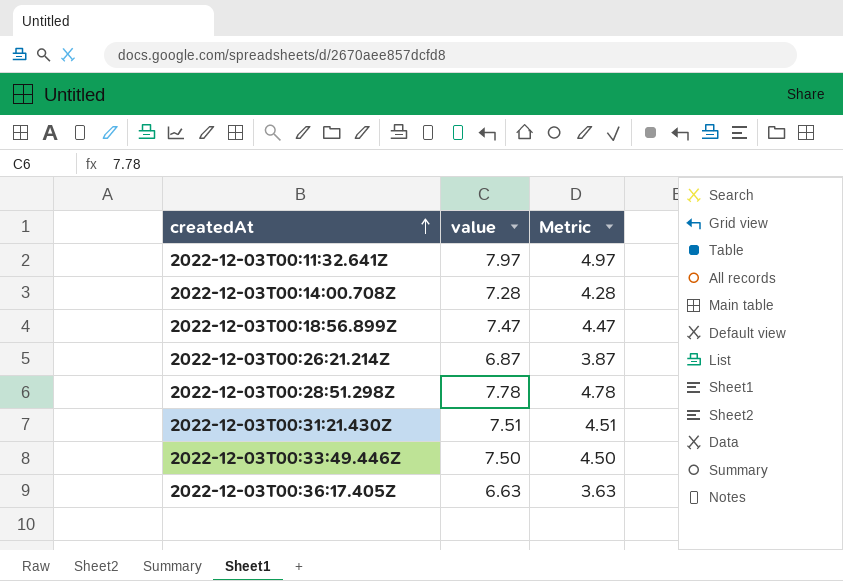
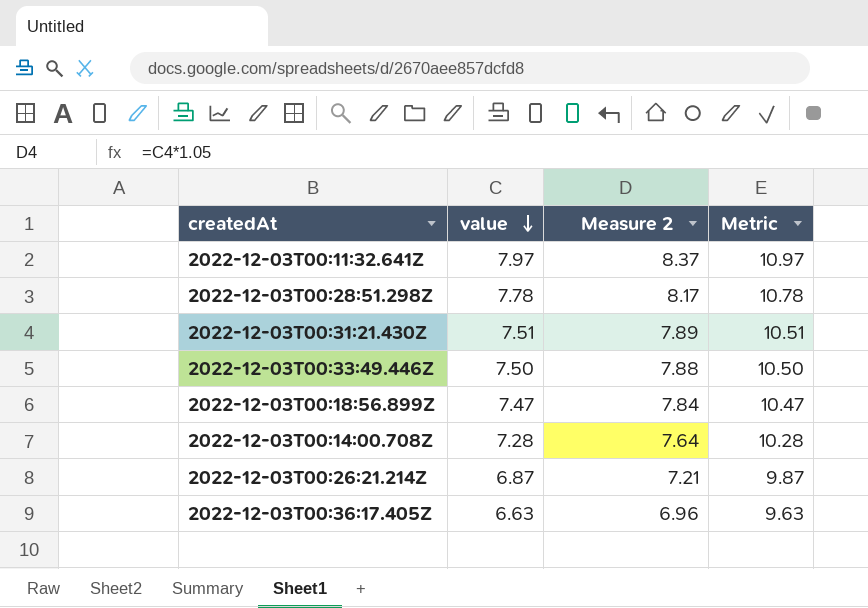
row order: createdAt ascending -> value descending
column Measure 2 | formula: none -> [value] * 1.05
column Metric | formula: [value] - 3 -> [value] + 3

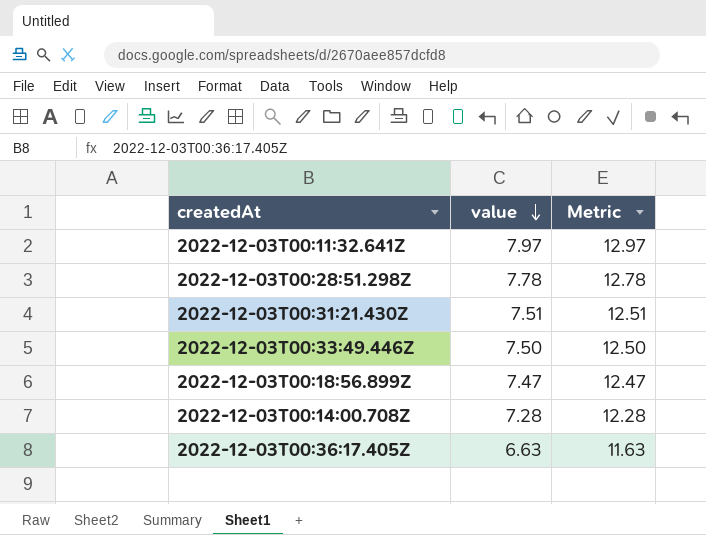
column Measure 2 | formula: [value] * 1.05 -> none
column Metric | formula: [value] + 3 -> [value] + 5
row 2022-12-03T00:26:21.214Z: 6.87 | 7.21 | 9.87 -> none

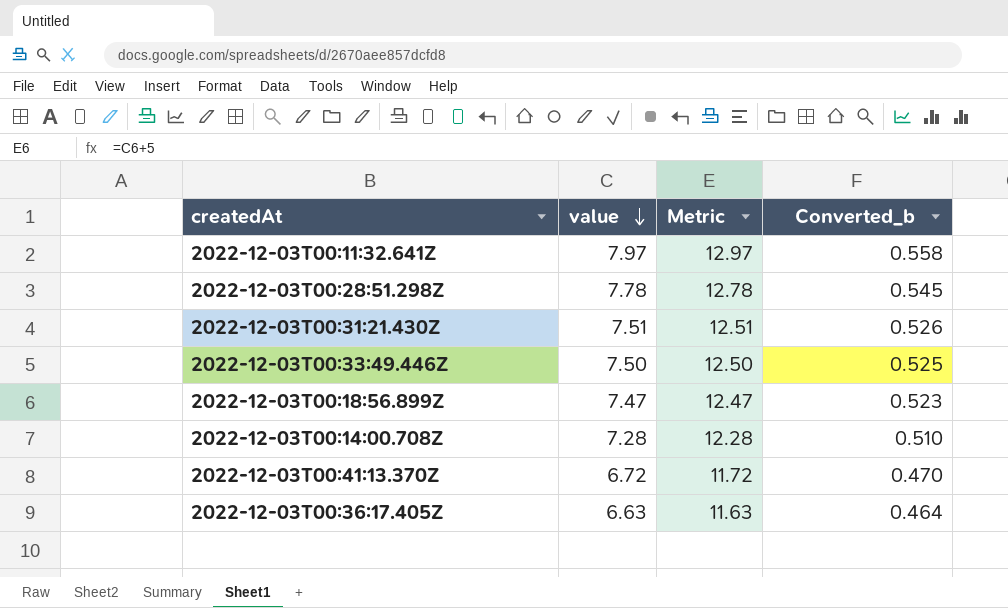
column Converted_b | formula: none -> [value] * 0.07
row 2022-12-03T00:41:13.370Z: none -> 6.72 | 11.72 | 0.470

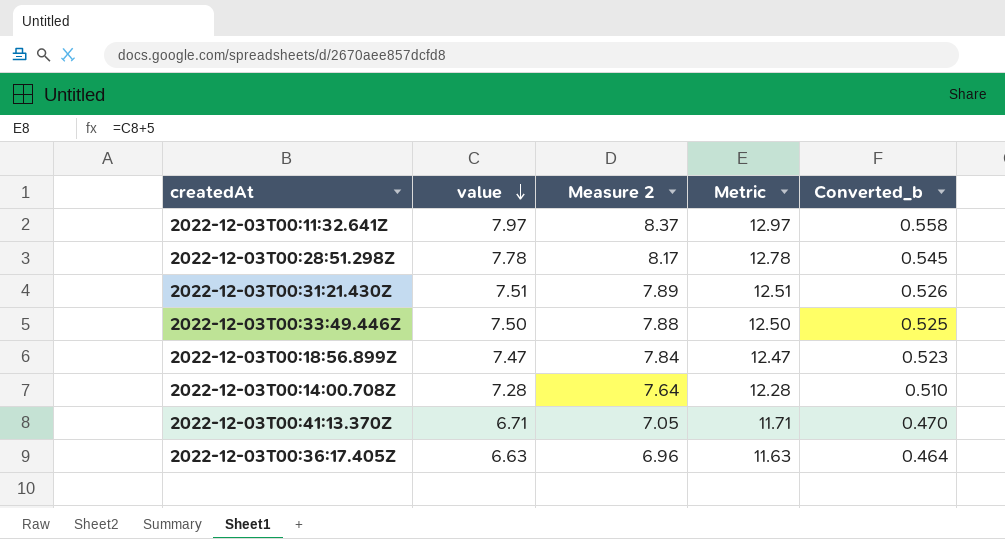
column Measure 2 | formula: none -> [value] * 1.05
2022-12-03T00:41:13.370Z | value: 6.72 -> 6.71
2022-12-03T00:41:13.370Z | Metric: 11.72 -> 11.71

